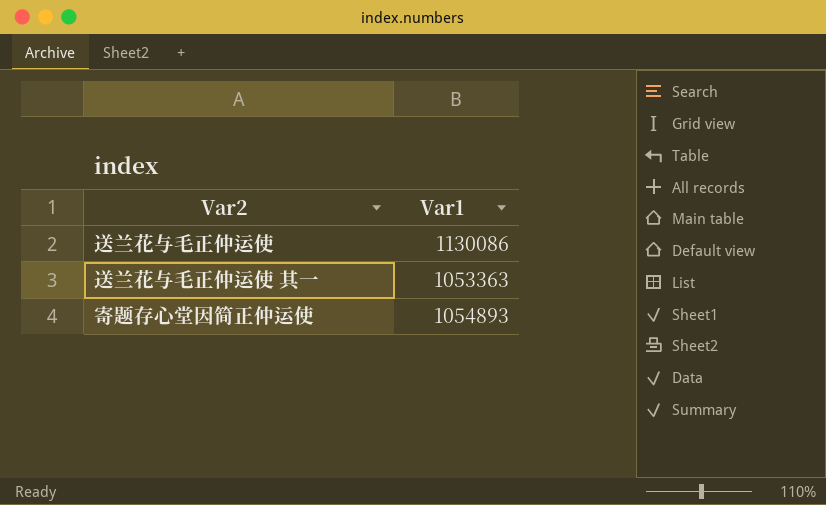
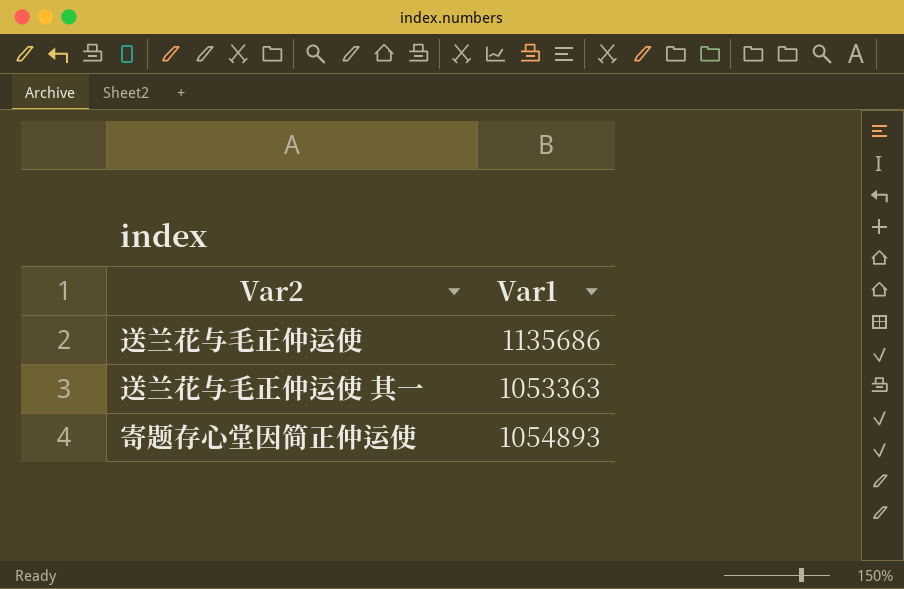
送兰花与毛正仲运使 | Var1: 1130086 -> 1135686

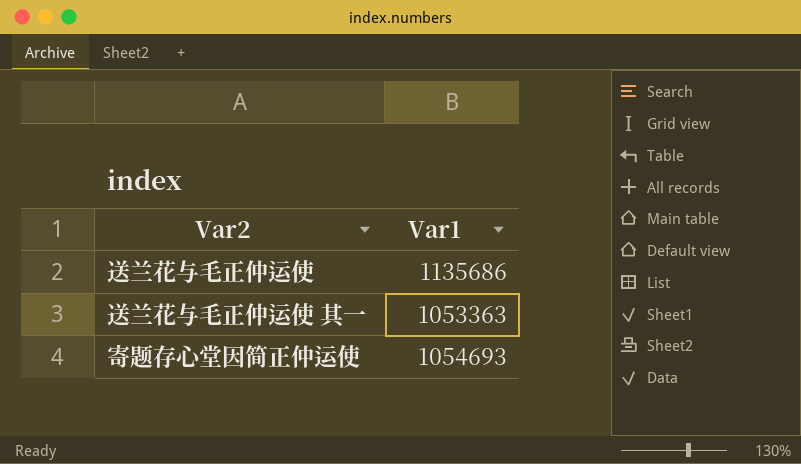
寄题存心堂因简正仲运使 | Var1: 1054893 -> 1054693

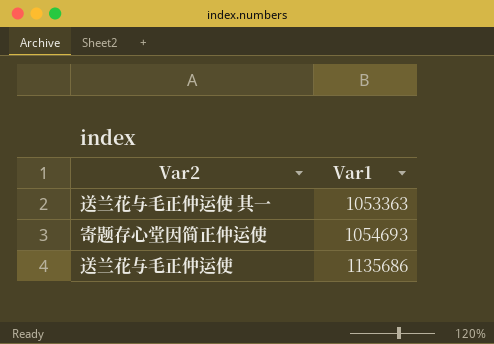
row order: none -> Var1 ascending

